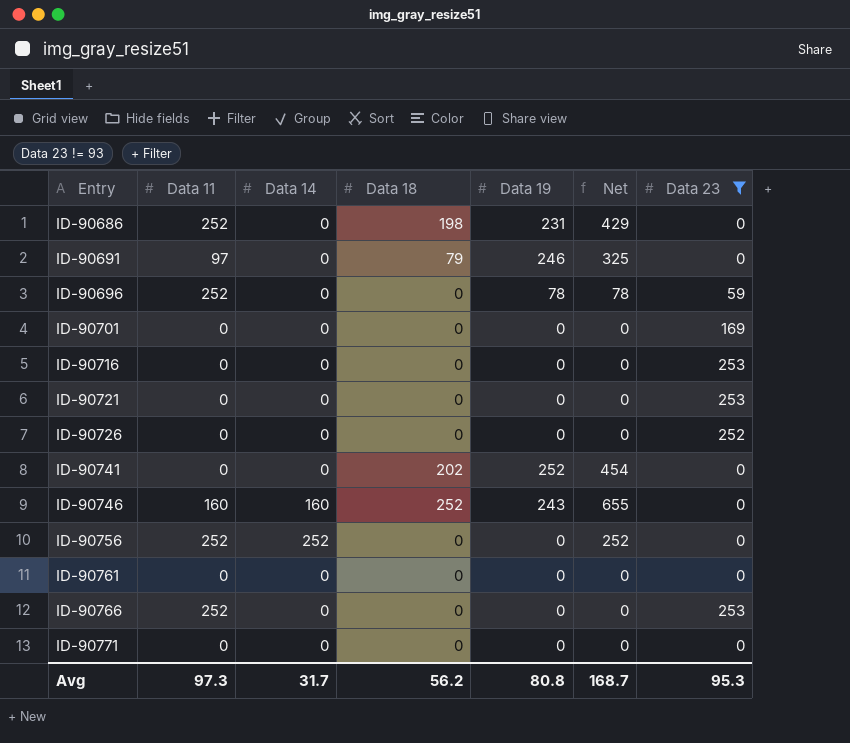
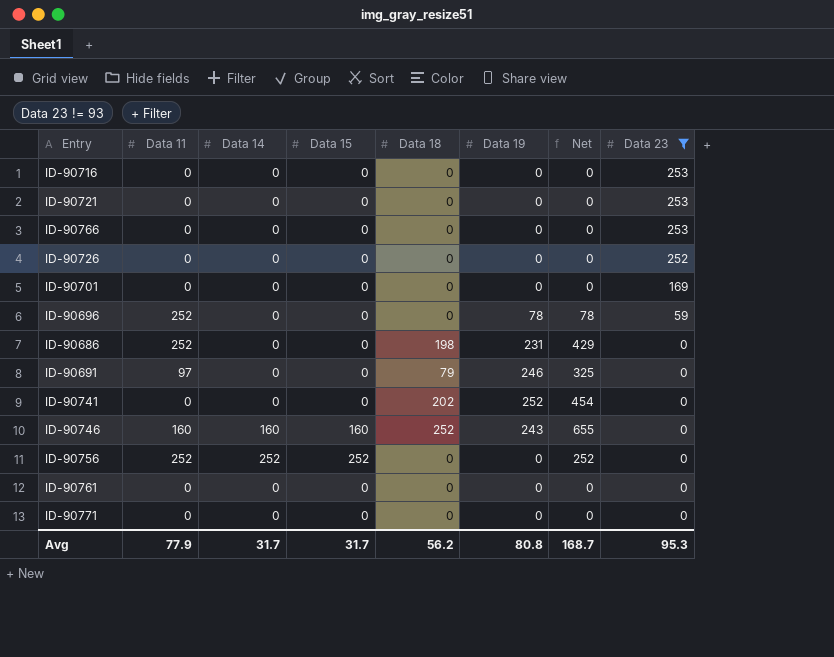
row order: Entry ascending -> Data 23 descending
column Data 15 | position: none -> 4
ID-90766 | Data 11: 252 -> 0
Avg | Data 11: 97.3 -> 77.9

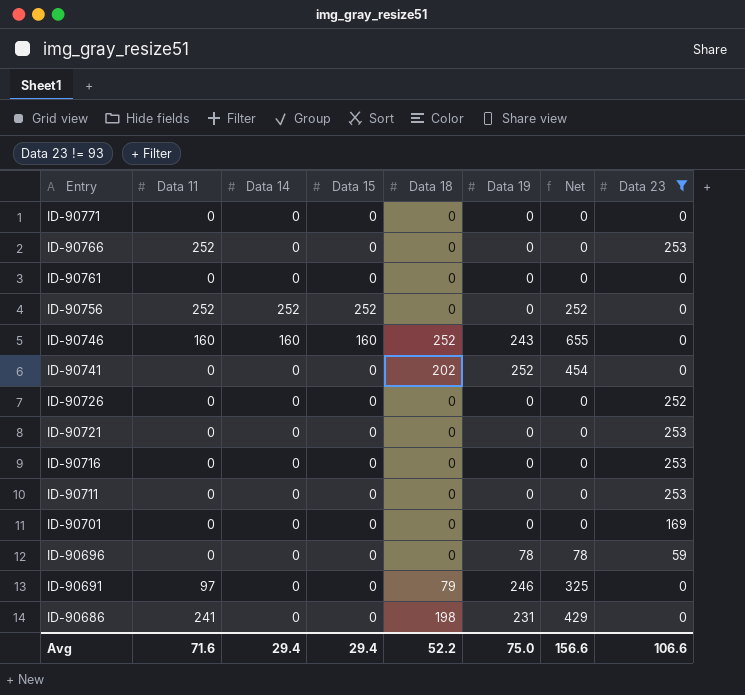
row order: Data 23 descending -> Entry descending
ID-90766 | Data 11: 0 -> 252
row ID-90711: none -> 0 | 0 | 0 | 0 | 0 | 0 | 253
ID-90696 | Data 11: 252 -> 0
ID-90686 | Data 11: 252 -> 241
Avg | Data 11: 77.9 -> 71.6
Avg | Data 14: 31.7 -> 29.4
Avg | Data 15: 31.7 -> 29.4
Avg | Data 18: 56.2 -> 52.2
Avg | Data 19: 80.8 -> 75.0
Avg | Net: 168.7 -> 156.6
Avg | Data 23: 95.3 -> 106.6

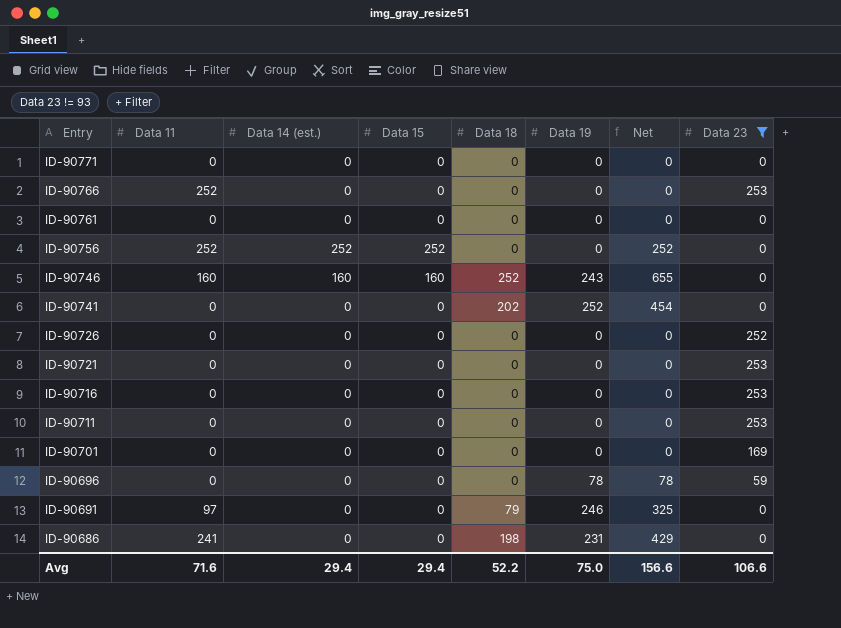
column name: Data 14 -> Data 14 (est.)

